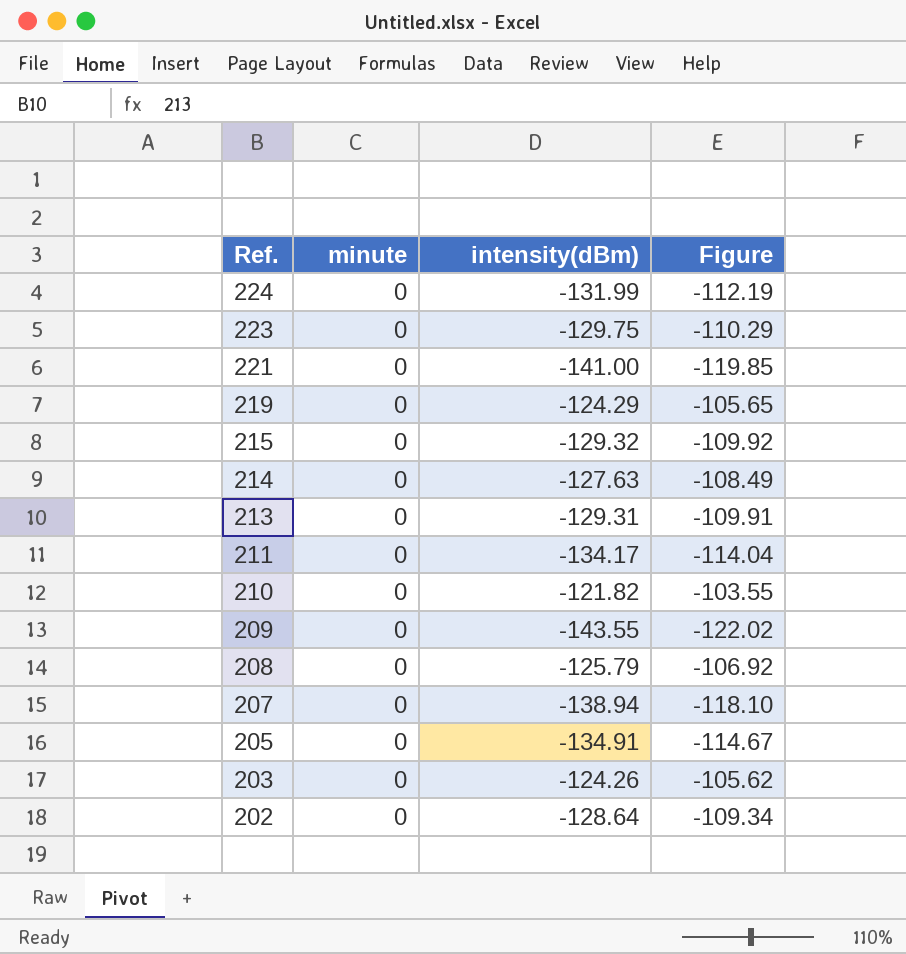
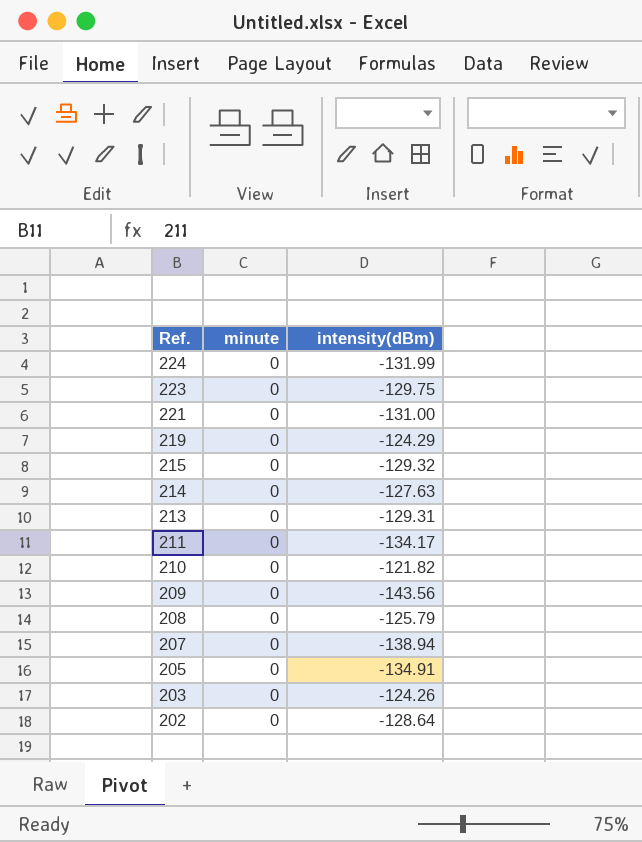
column Figure | formula: [intensity(dBm)] * 0.85 -> none
221 | intensity(dBm): -141.00 -> -131.00
209 | intensity(dBm): -143.55 -> -143.56

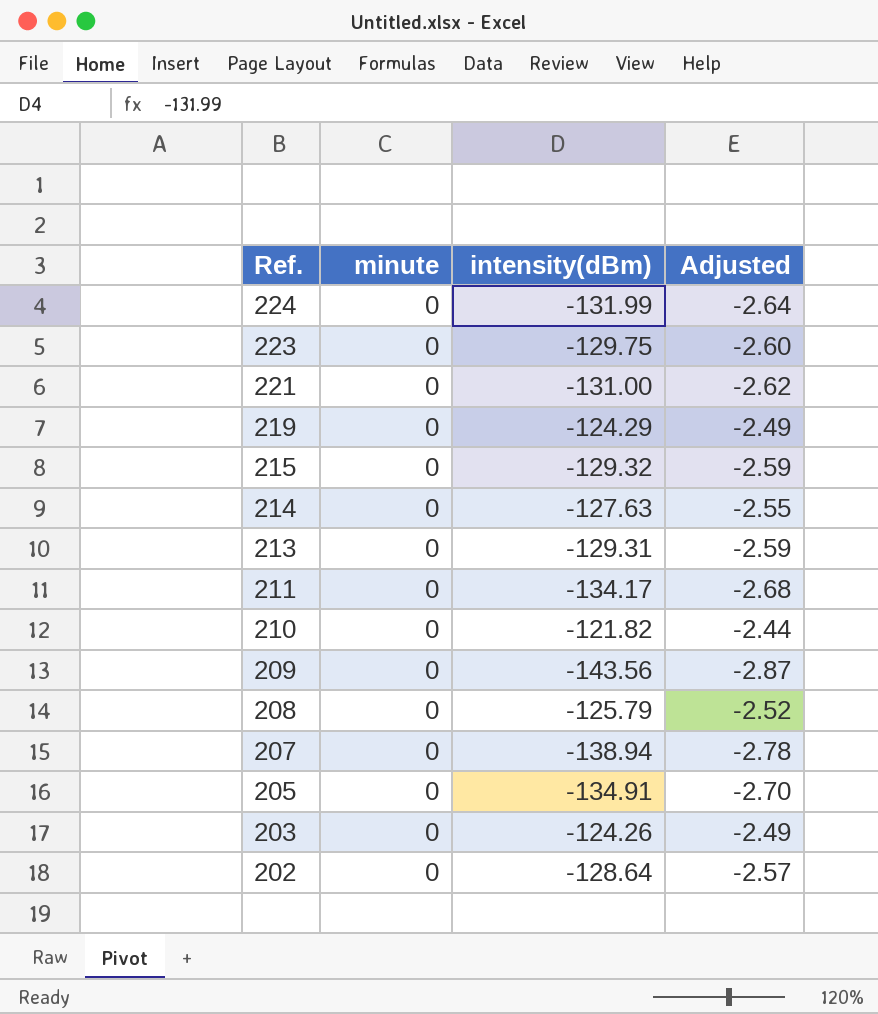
column Adjusted | formula: none -> [intensity(dBm)] * 0.02

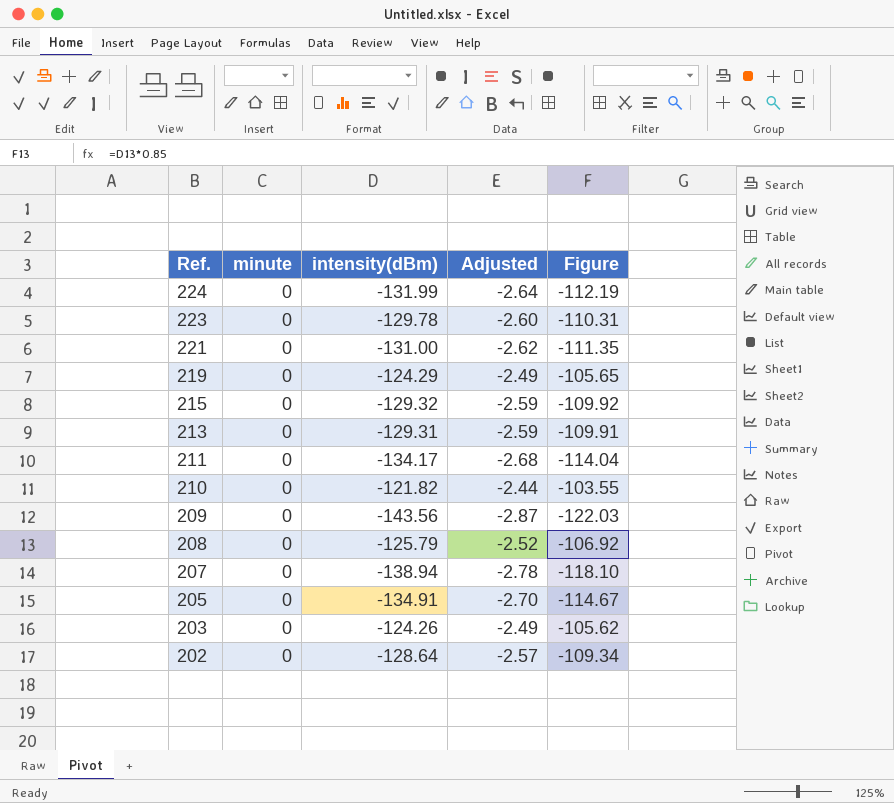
column Figure | formula: none -> [intensity(dBm)] * 0.85
row 214: 0 | -127.63 | -2.55 -> none
223 | intensity(dBm): -129.75 -> -129.78

